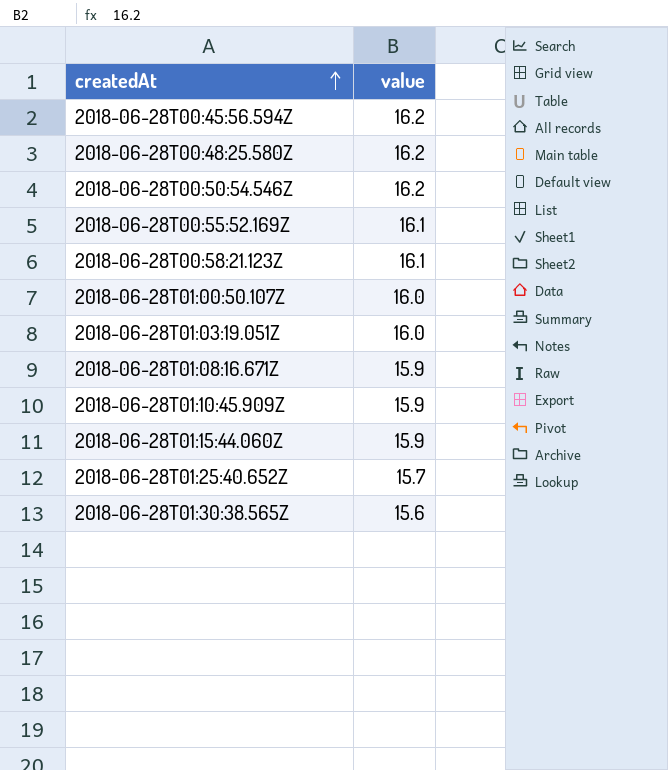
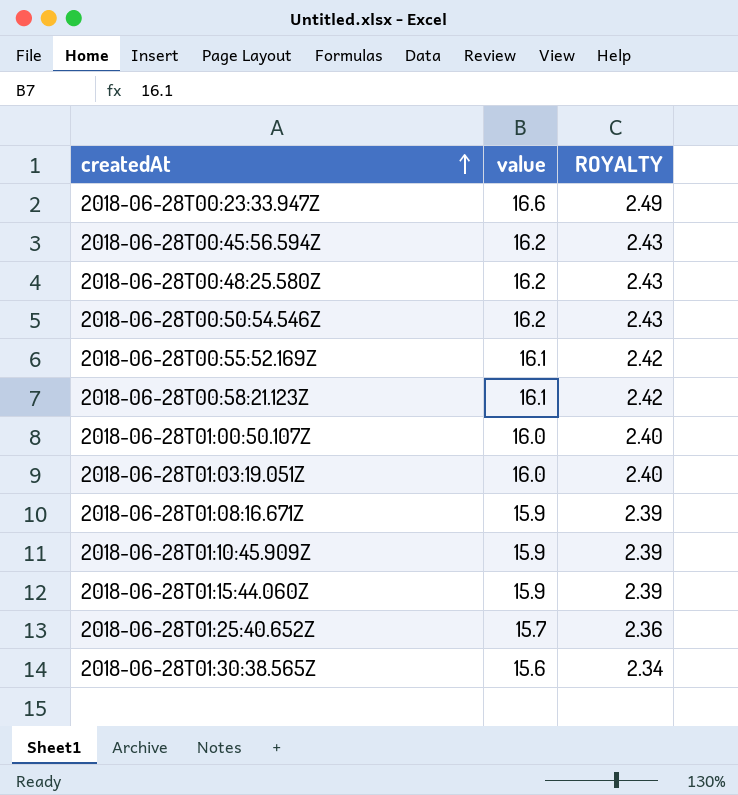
column ROYALTY | formula: none -> [value] * 0.15
row 2018-06-28T00:23:33.947Z: none -> 16.6 | 2.49

